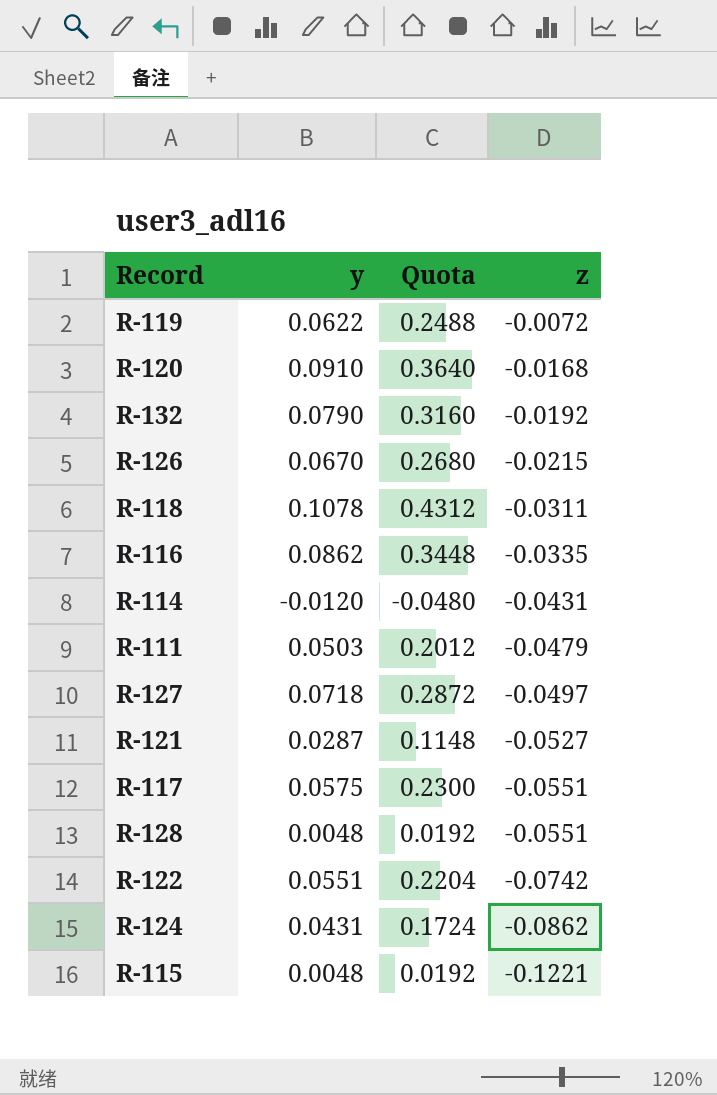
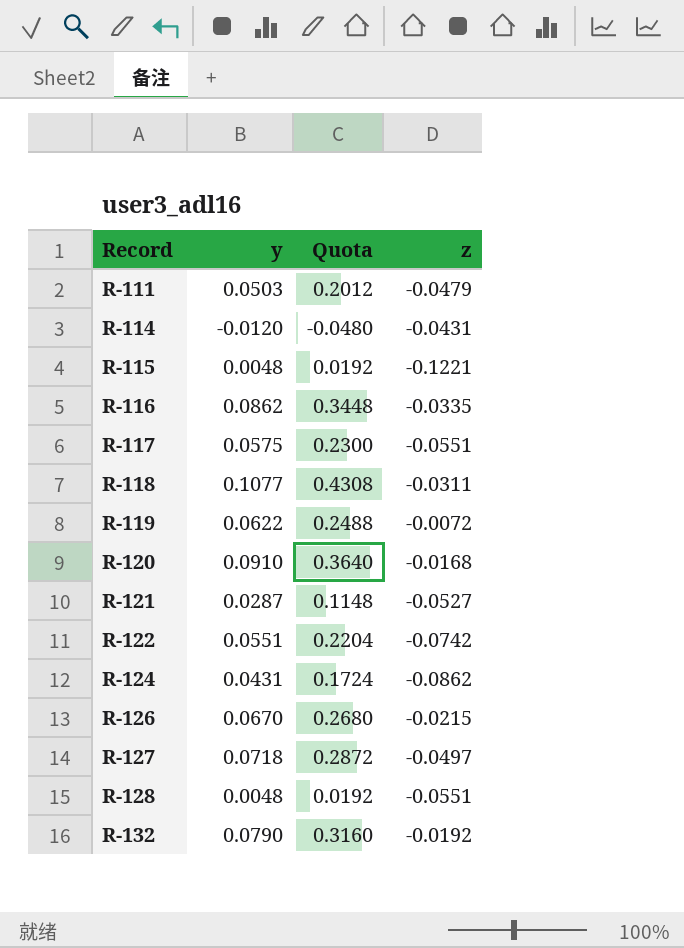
row order: z descending -> Record ascending
R-118 | y: 0.1078 -> 0.1077
R-118 | Quota: 0.4312 -> 0.4308

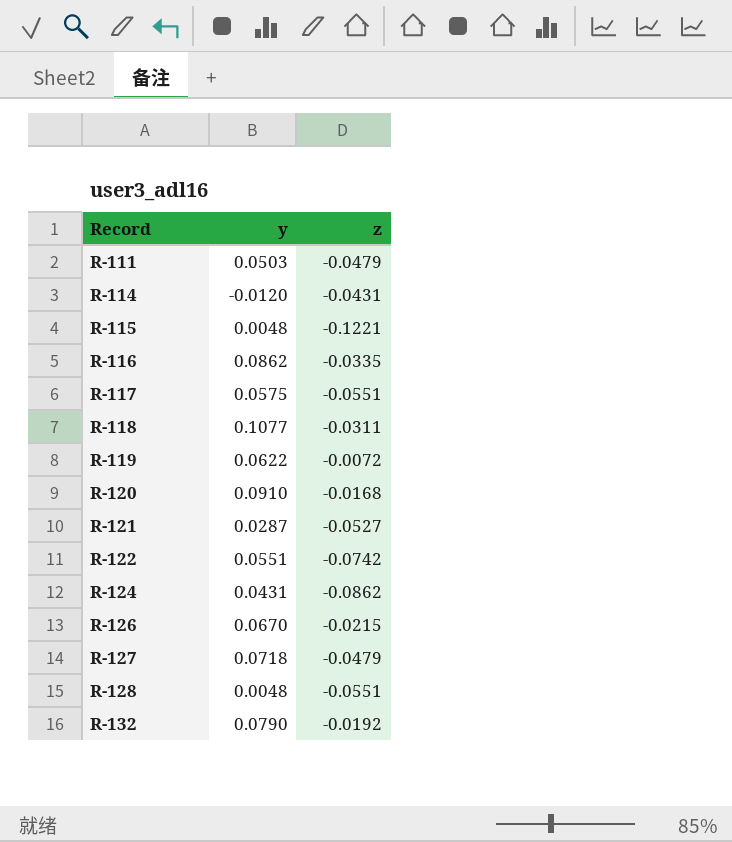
column Quota | formula: [y] * 4 -> none
R-127 | z: -0.0497 -> -0.0479

